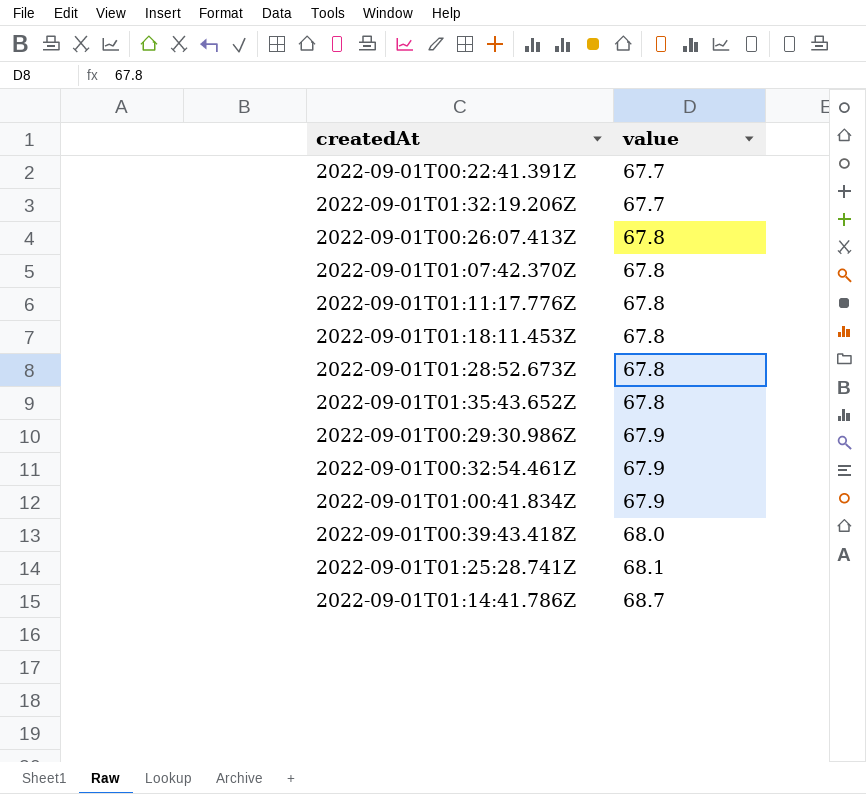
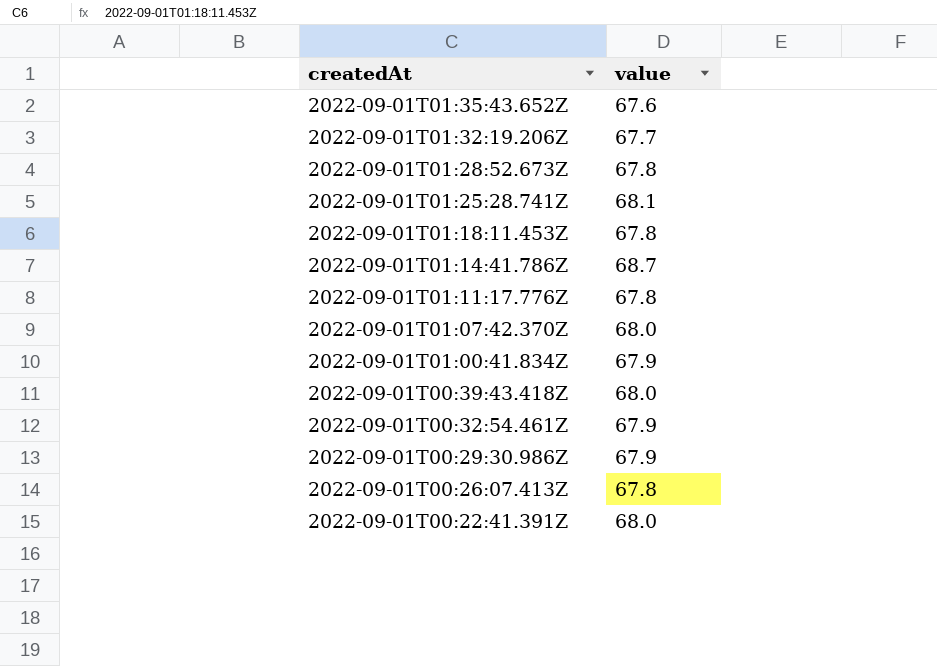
row order: value ascending -> createdAt descending
2022-09-01T01:35:43.652Z | value: 67.8 -> 67.6
2022-09-01T01:07:42.370Z | value: 67.8 -> 68.0
2022-09-01T00:22:41.391Z | value: 67.7 -> 68.0

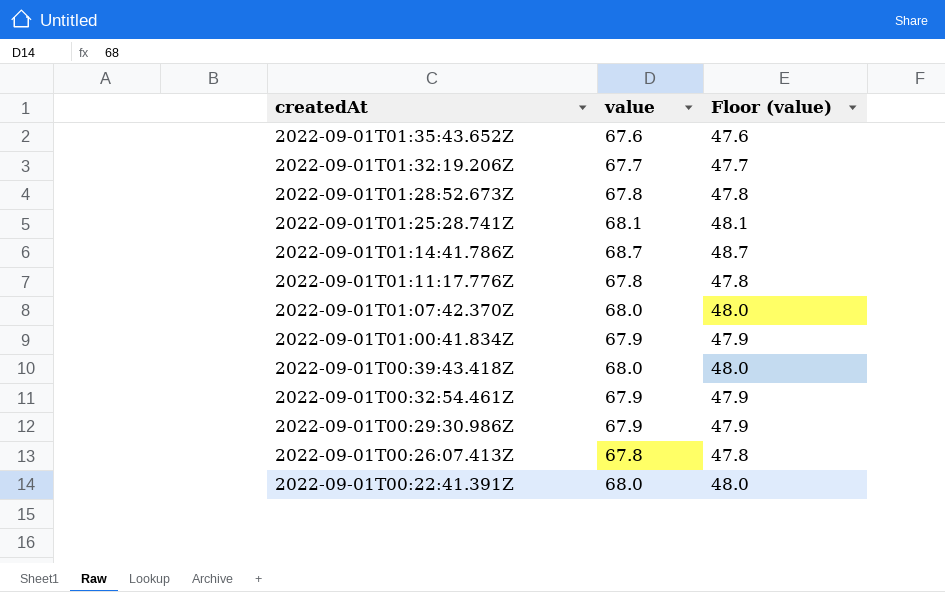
column Floor (value) | formula: none -> [value] - 20
row 2022-09-01T01:18:11.453Z: 67.8 -> none

